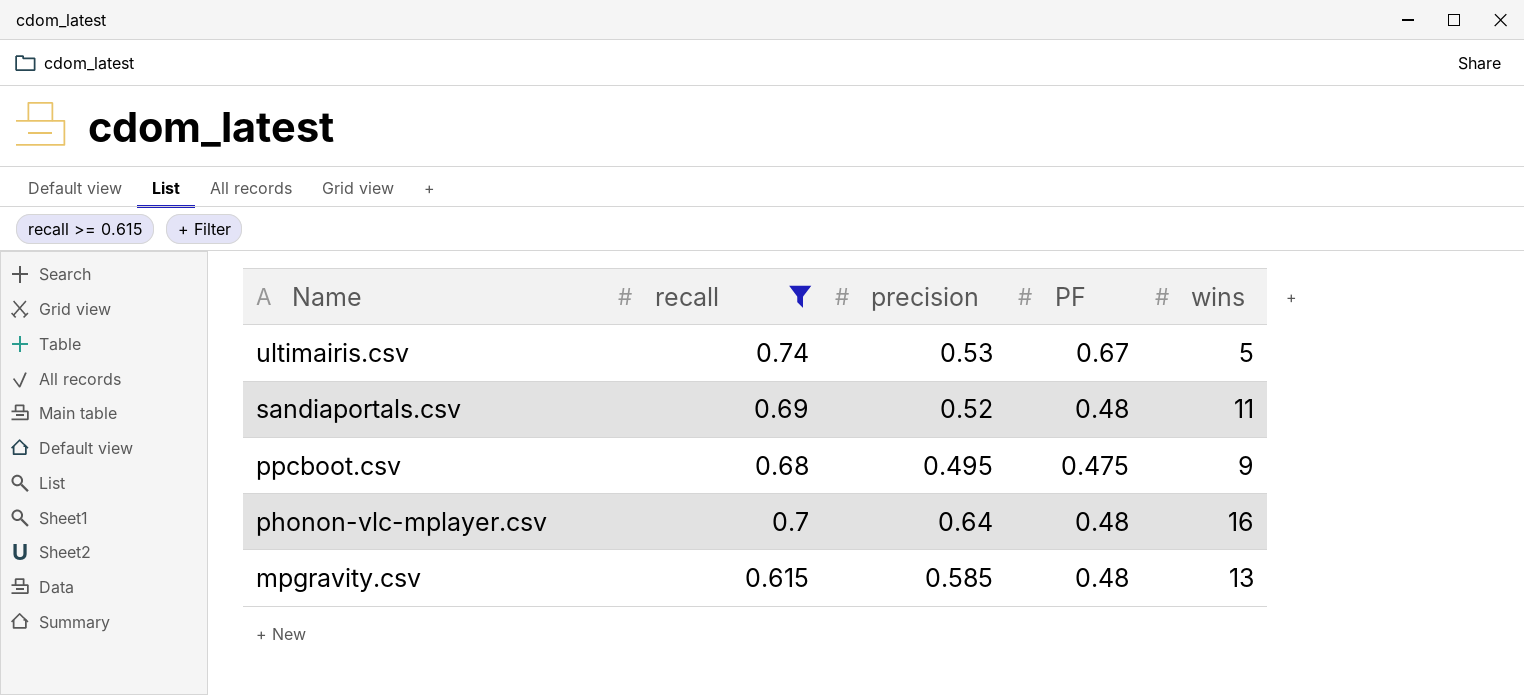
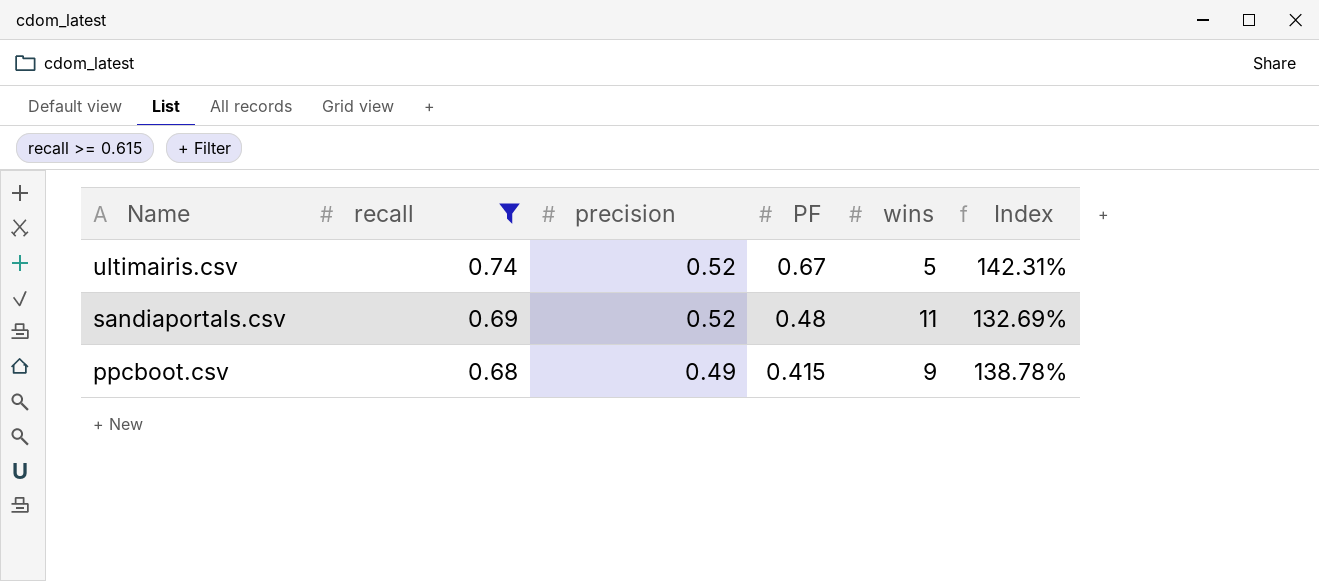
column Index | formula: none -> [recall] / [precision]
row phonon-vlc-mplayer.csv: 0.7 | 0.64 | 0.48 | 16 -> none
row mpgravity.csv: 0.615 | 0.585 | 0.48 | 13 -> none
ultimairis.csv | precision: 0.53 -> 0.52
ppcboot.csv | precision: 0.495 -> 0.49
ppcboot.csv | PF: 0.475 -> 0.415

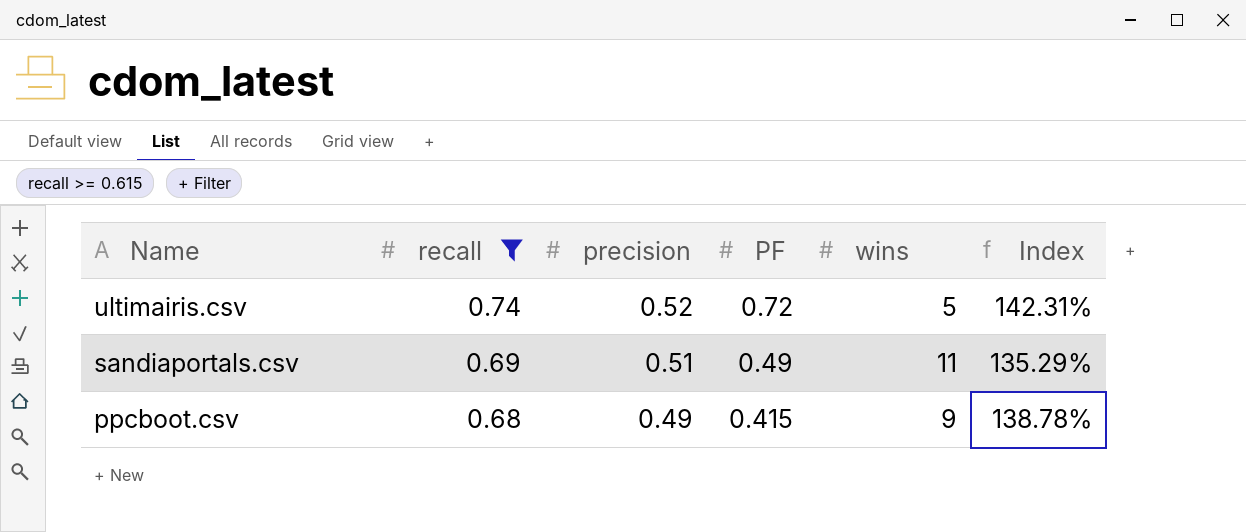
ultimairis.csv | PF: 0.67 -> 0.72
sandiaportals.csv | precision: 0.52 -> 0.51
sandiaportals.csv | PF: 0.48 -> 0.49
sandiaportals.csv | Index: 132.69% -> 135.29%

